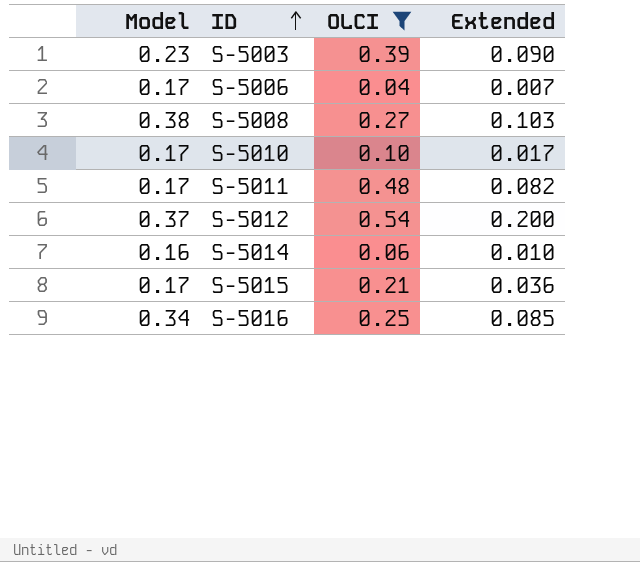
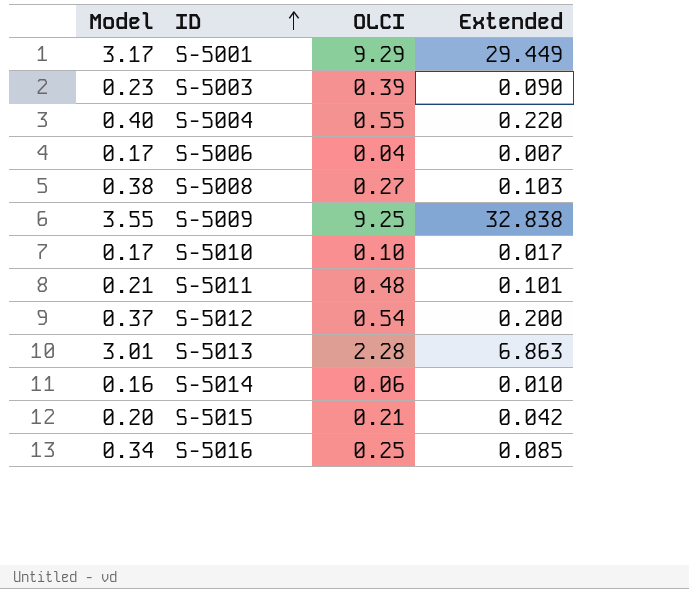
filter: OLCI <= 0.54 -> none
S-5011 | Model: 0.17 -> 0.21
S-5011 | Extended: 0.082 -> 0.101
S-5015 | Model: 0.17 -> 0.20
S-5015 | Extended: 0.036 -> 0.042

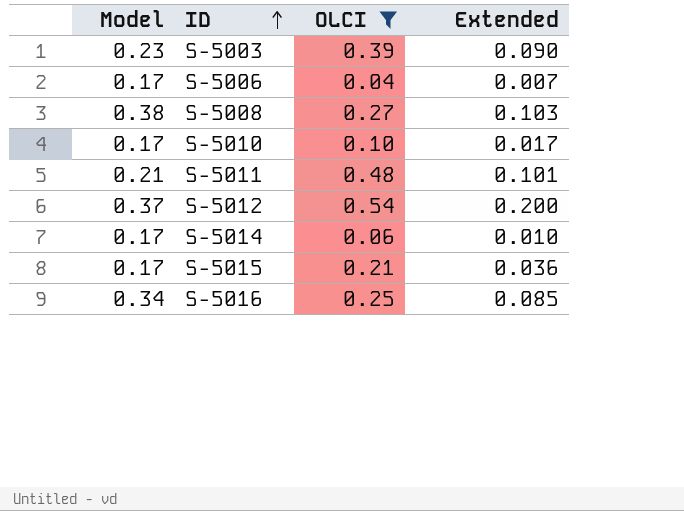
filter: none -> OLCI <= 0.54
S-5014 | Model: 0.16 -> 0.17
S-5015 | Model: 0.20 -> 0.17
S-5015 | Extended: 0.042 -> 0.036

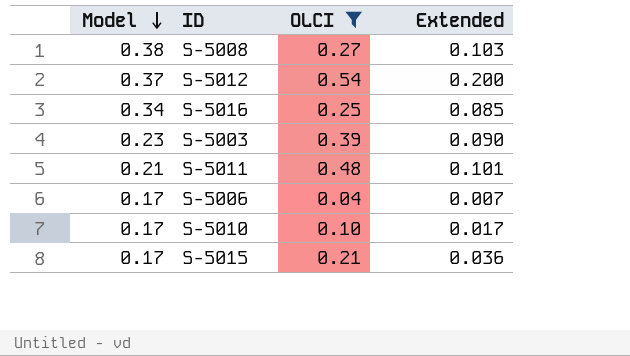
row order: ID ascending -> Model descending
row S-5014: 0.17 | 0.06 | 0.010 -> none

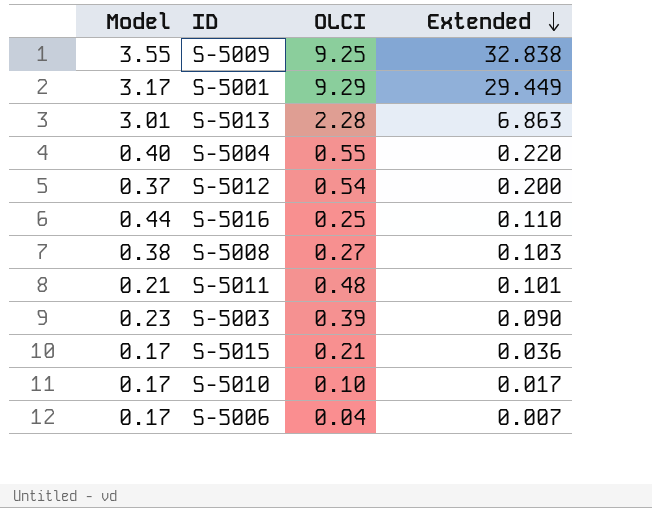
filter: OLCI <= 0.54 -> none
row order: Model descending -> Extended descending
S-5016 | Model: 0.34 -> 0.44
S-5016 | Extended: 0.085 -> 0.110

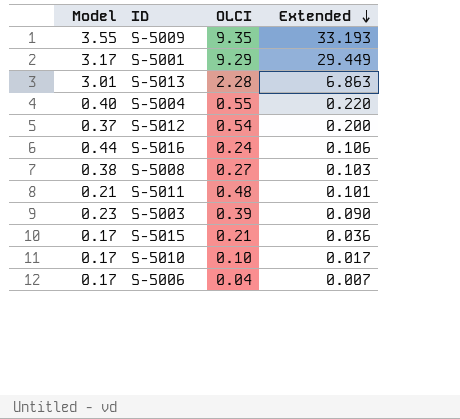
S-5009 | OLCI: 9.25 -> 9.35
S-5009 | Extended: 32.838 -> 33.193
S-5016 | OLCI: 0.25 -> 0.24
S-5016 | Extended: 0.110 -> 0.106

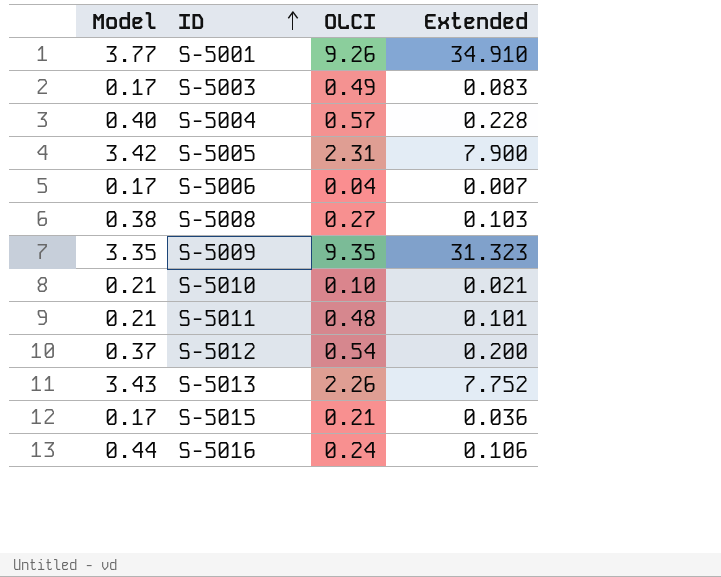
row order: Extended descending -> ID ascending
S-5001 | Model: 3.17 -> 3.77
S-5001 | OLCI: 9.29 -> 9.26
S-5001 | Extended: 29.449 -> 34.910
S-5003 | Model: 0.23 -> 0.17
S-5003 | OLCI: 0.39 -> 0.49
S-5003 | Extended: 0.090 -> 0.083
S-5004 | OLCI: 0.55 -> 0.57
S-5004 | Extended: 0.220 -> 0.228
row S-5005: none -> 3.42 | 2.31 | 7.900
S-5009 | Model: 3.55 -> 3.35
S-5009 | Extended: 33.193 -> 31.323
S-5010 | Model: 0.17 -> 0.21
S-5010 | Extended: 0.017 -> 0.021
S-5013 | Model: 3.01 -> 3.43
S-5013 | OLCI: 2.28 -> 2.26
S-5013 | Extended: 6.863 -> 7.752

